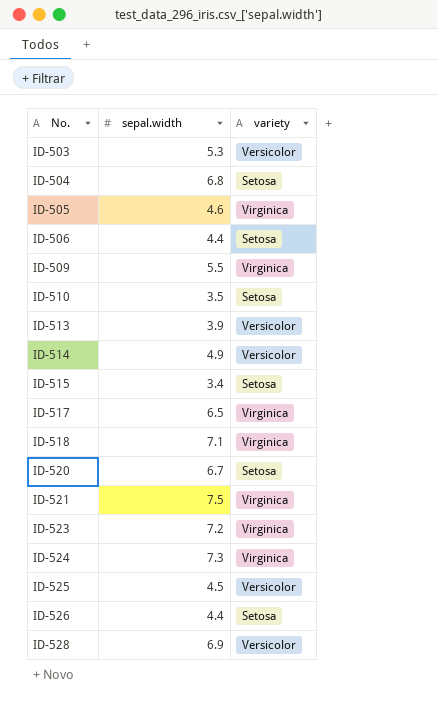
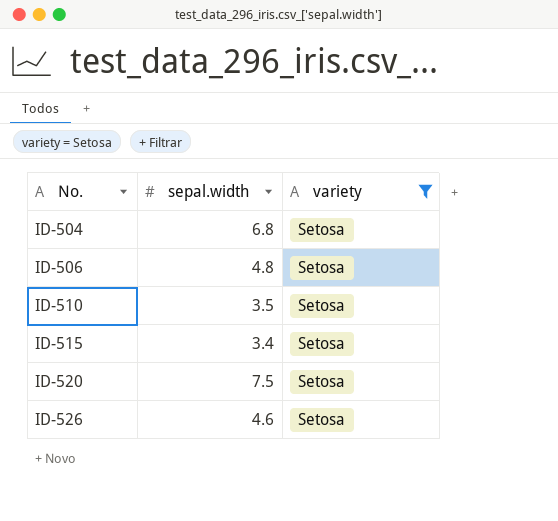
filter: none -> variety = Setosa
ID-506 | sepal.width: 4.4 -> 4.8
ID-520 | sepal.width: 6.7 -> 7.5
ID-526 | sepal.width: 4.4 -> 4.6

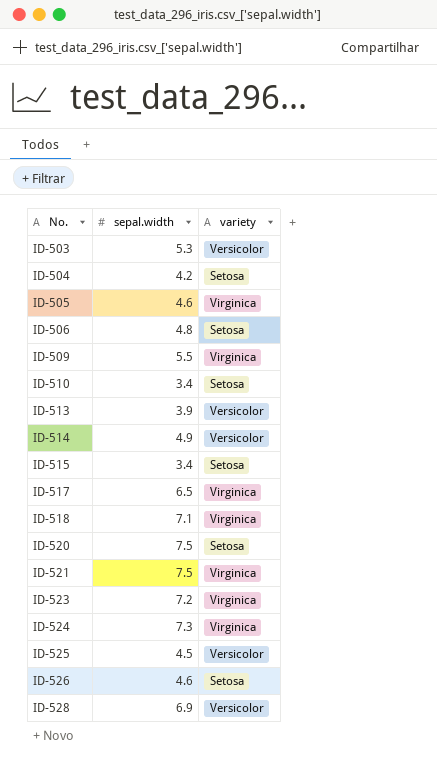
filter: variety = Setosa -> none
ID-504 | sepal.width: 6.8 -> 4.2
ID-510 | sepal.width: 3.5 -> 3.4

